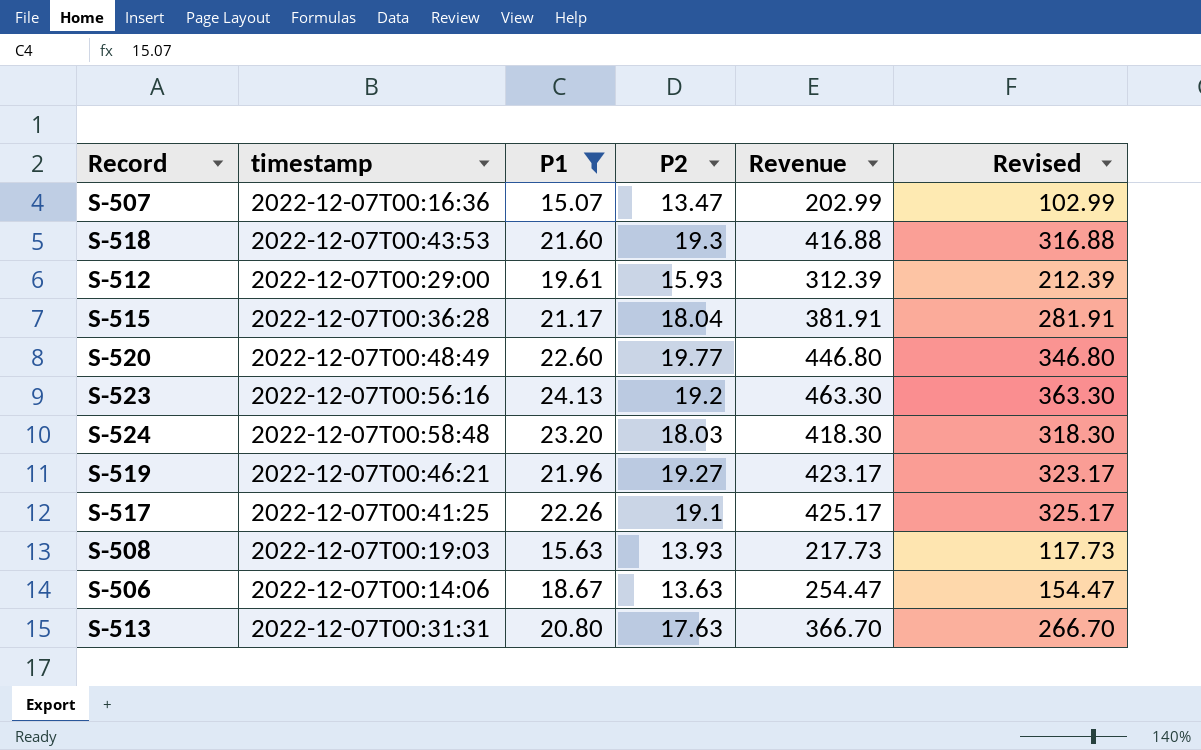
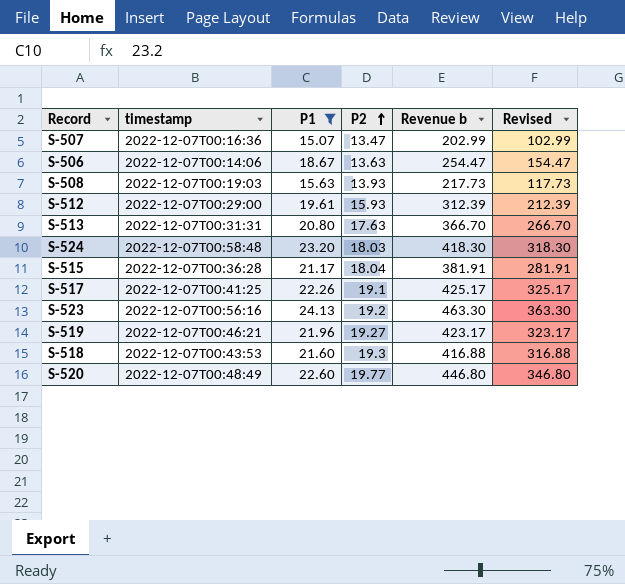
row order: none -> P2 ascending
column name: Revenue -> Revenue b

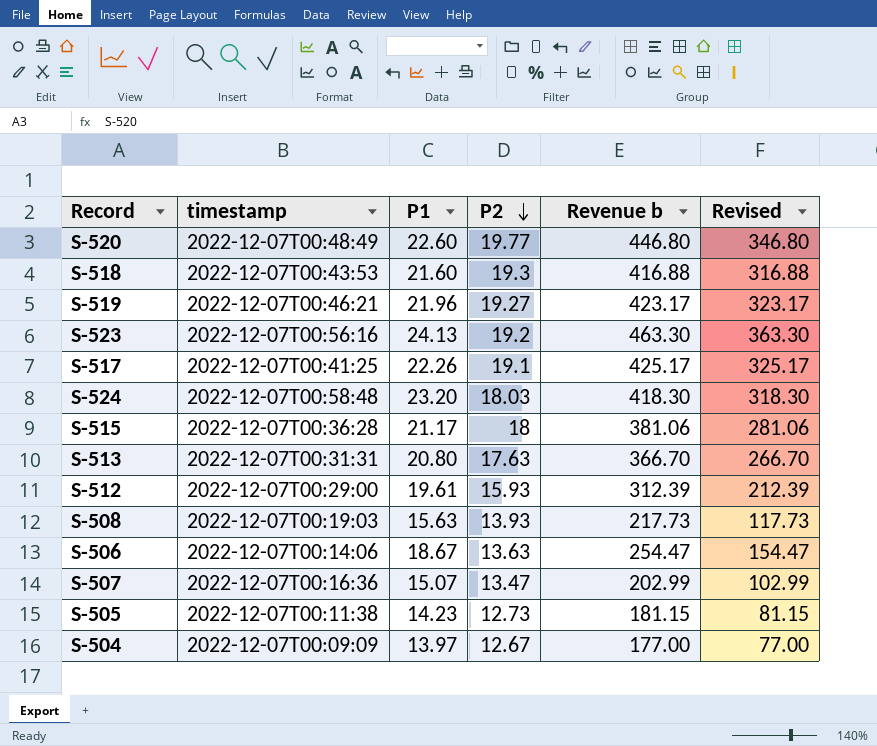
filter: P1 >= 15.07 -> none
row order: P2 ascending -> P2 descending
S-515 | P2: 18.04 -> 18
S-515 | Revenue b: 381.91 -> 381.06
S-515 | Revised: 281.91 -> 281.06

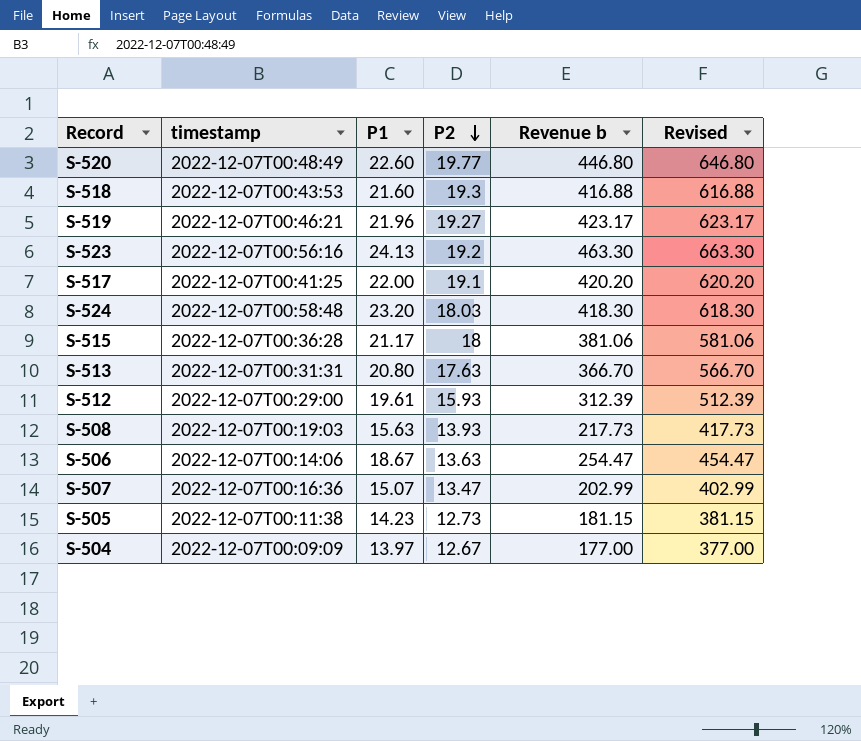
column Revised | formula: [Revenue b] - 100 -> [Revenue b] + 200
S-517 | P1: 22.26 -> 22.00
S-517 | Revenue b: 425.17 -> 420.20

